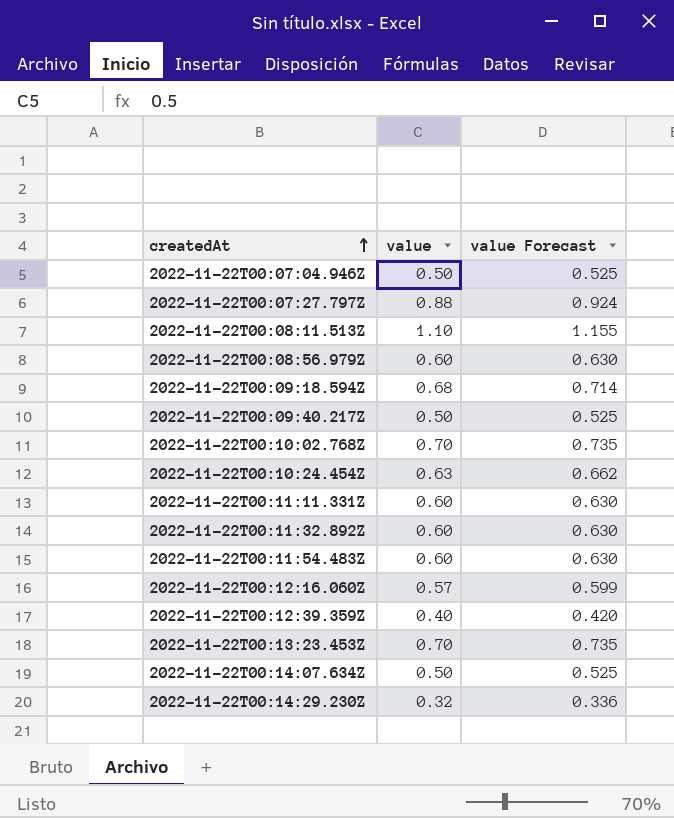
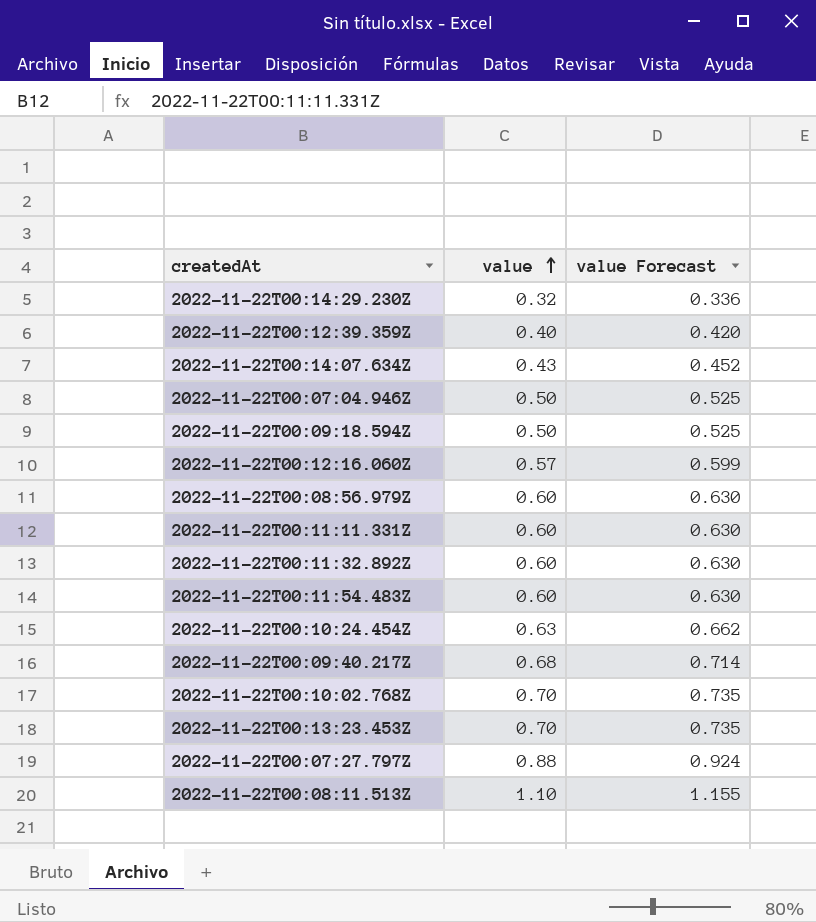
row order: createdAt ascending -> value ascending
2022-11-22T00:14:07.634Z | value: 0.50 -> 0.43
2022-11-22T00:14:07.634Z | value Forecast: 0.525 -> 0.452
2022-11-22T00:09:18.594Z | value: 0.68 -> 0.50
2022-11-22T00:09:18.594Z | value Forecast: 0.714 -> 0.525
2022-11-22T00:09:40.217Z | value: 0.50 -> 0.68
2022-11-22T00:09:40.217Z | value Forecast: 0.525 -> 0.714

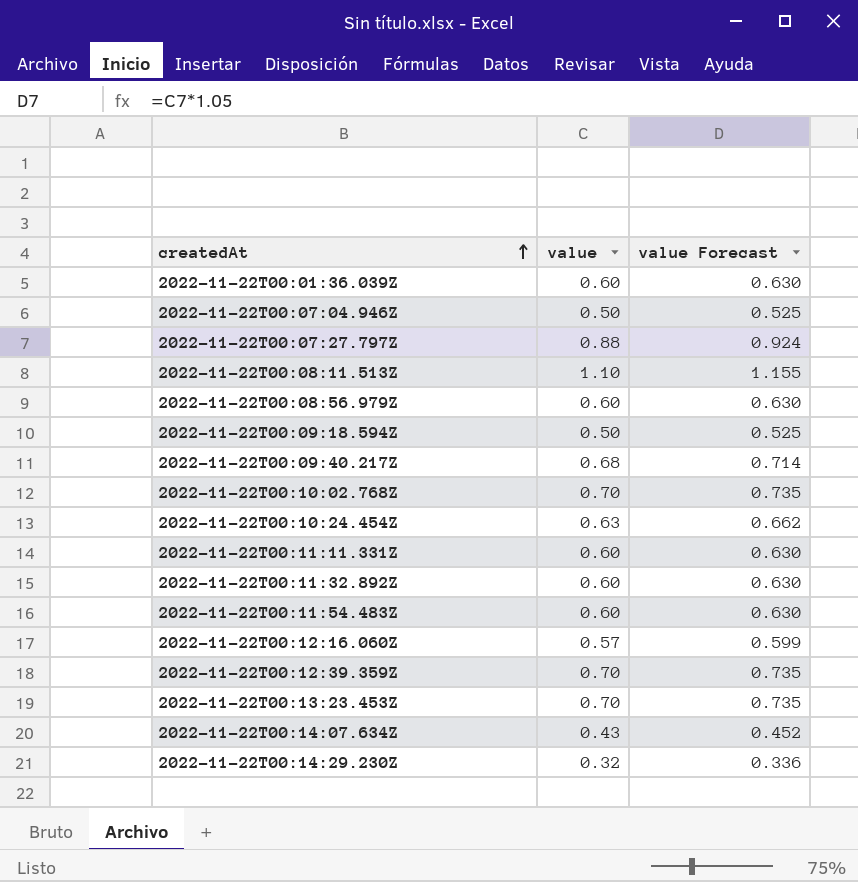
row order: value ascending -> createdAt ascending
row 2022-11-22T00:01:36.039Z: none -> 0.60 | 0.630
2022-11-22T00:12:39.359Z | value: 0.40 -> 0.70
2022-11-22T00:12:39.359Z | value Forecast: 0.420 -> 0.735

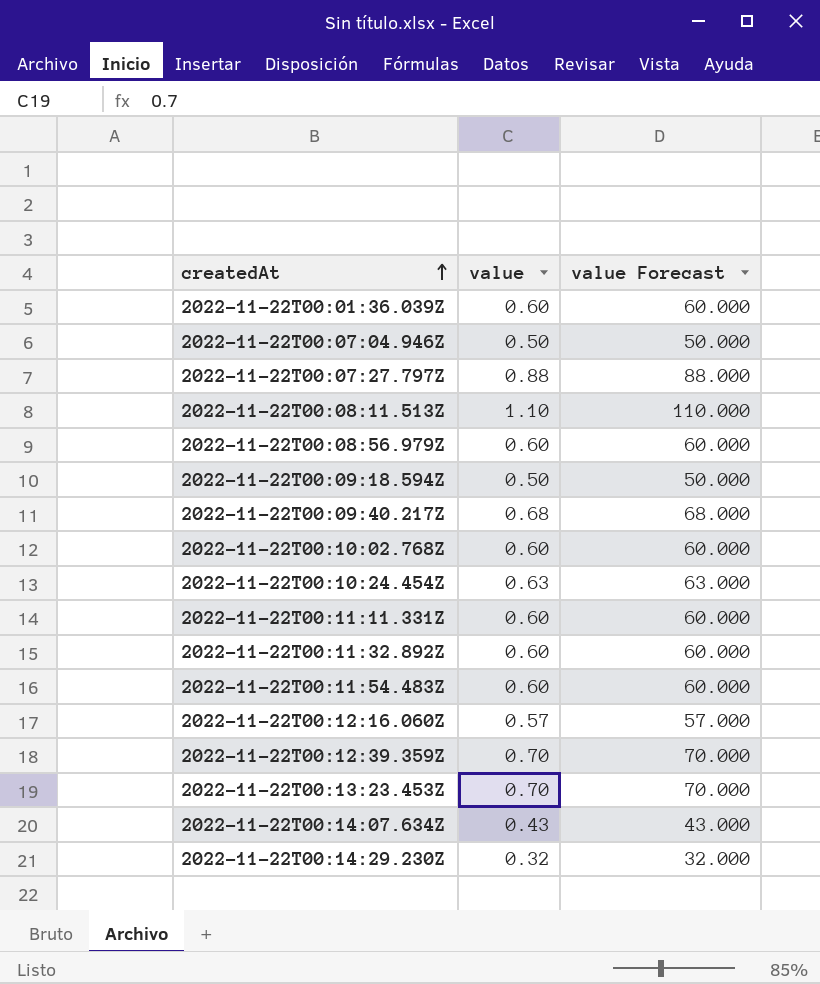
column value Forecast | formula: [value] * 1.05 -> [value] * 100
2022-11-22T00:10:02.768Z | value: 0.70 -> 0.60

